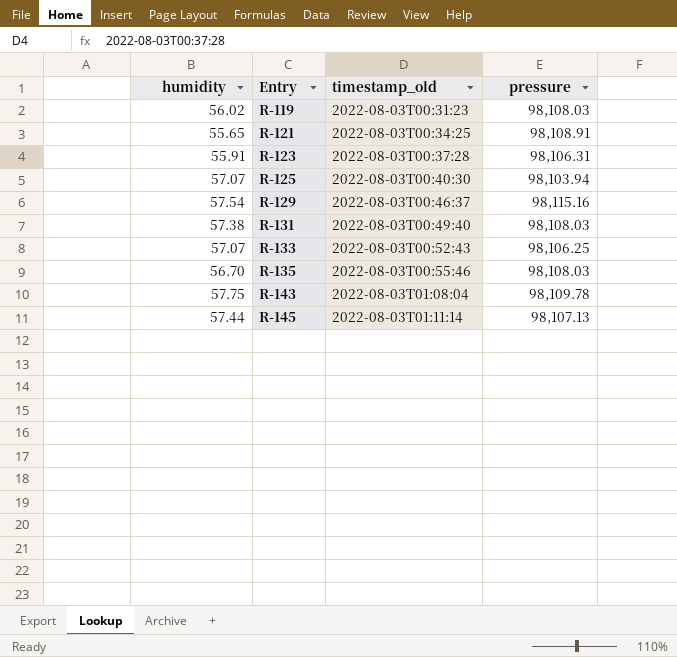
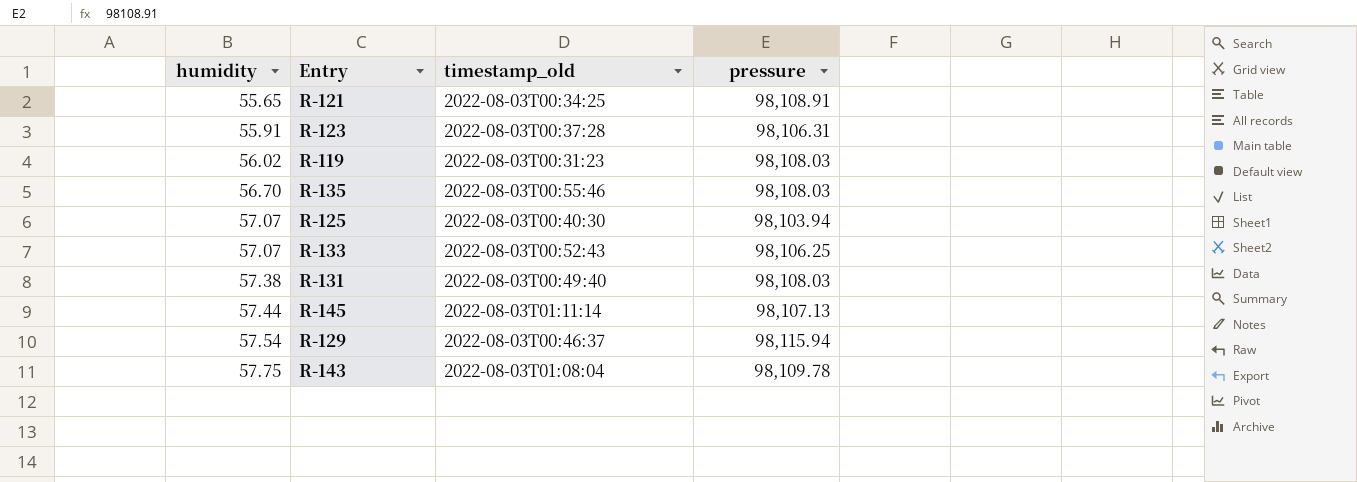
row order: Entry ascending -> humidity ascending
R-129 | pressure: 98,115.16 -> 98,115.94

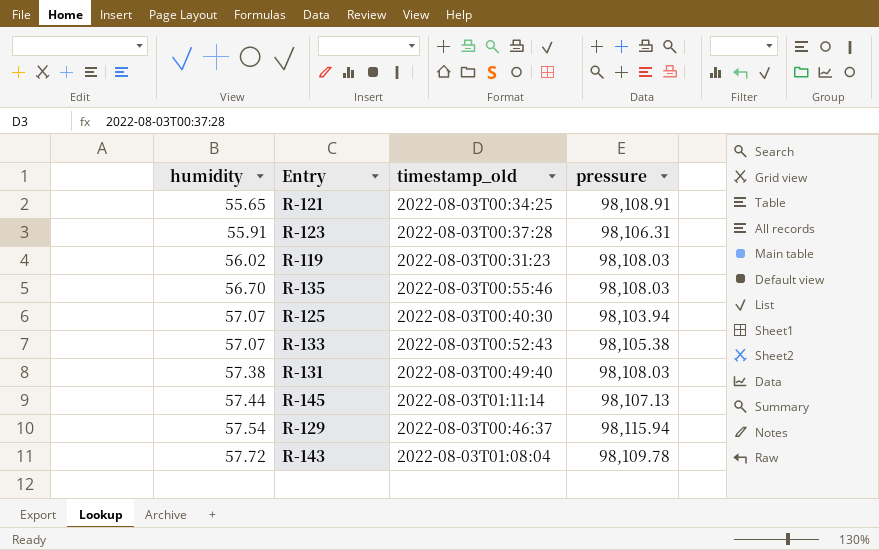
R-133 | pressure: 98,106.25 -> 98,105.38
R-143 | humidity: 57.75 -> 57.72

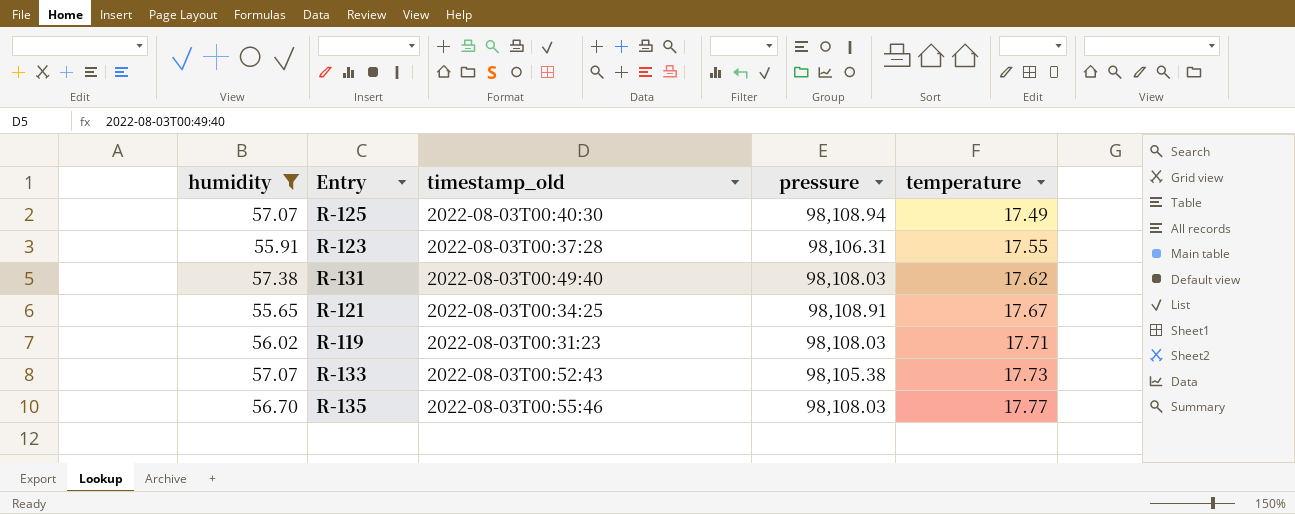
filter: none -> humidity <= 57.38
row order: humidity ascending -> temperature ascending
column temperature | position: none -> 5
R-125 | pressure: 98,103.94 -> 98,108.94

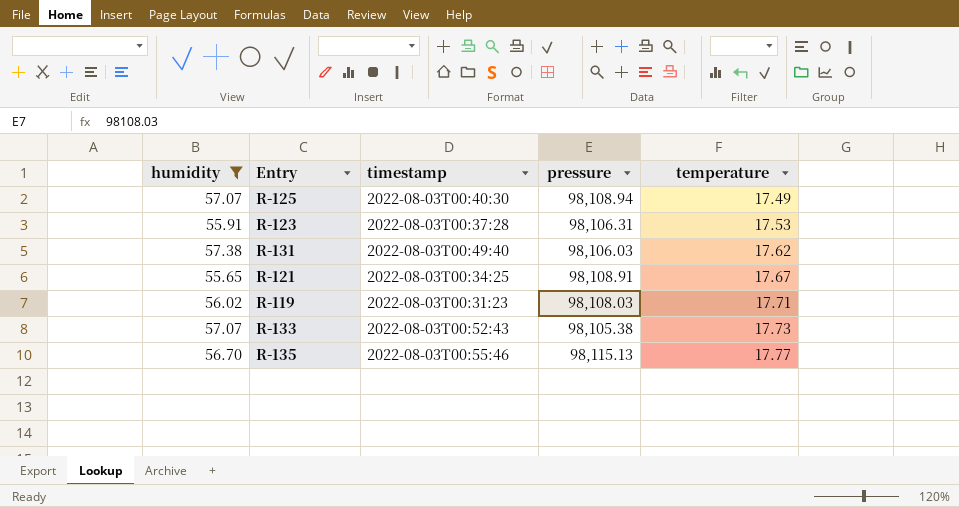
column name: timestamp_old -> timestamp
R-123 | temperature: 17.55 -> 17.53
R-131 | pressure: 98,108.03 -> 98,106.03
R-135 | pressure: 98,108.03 -> 98,115.13

